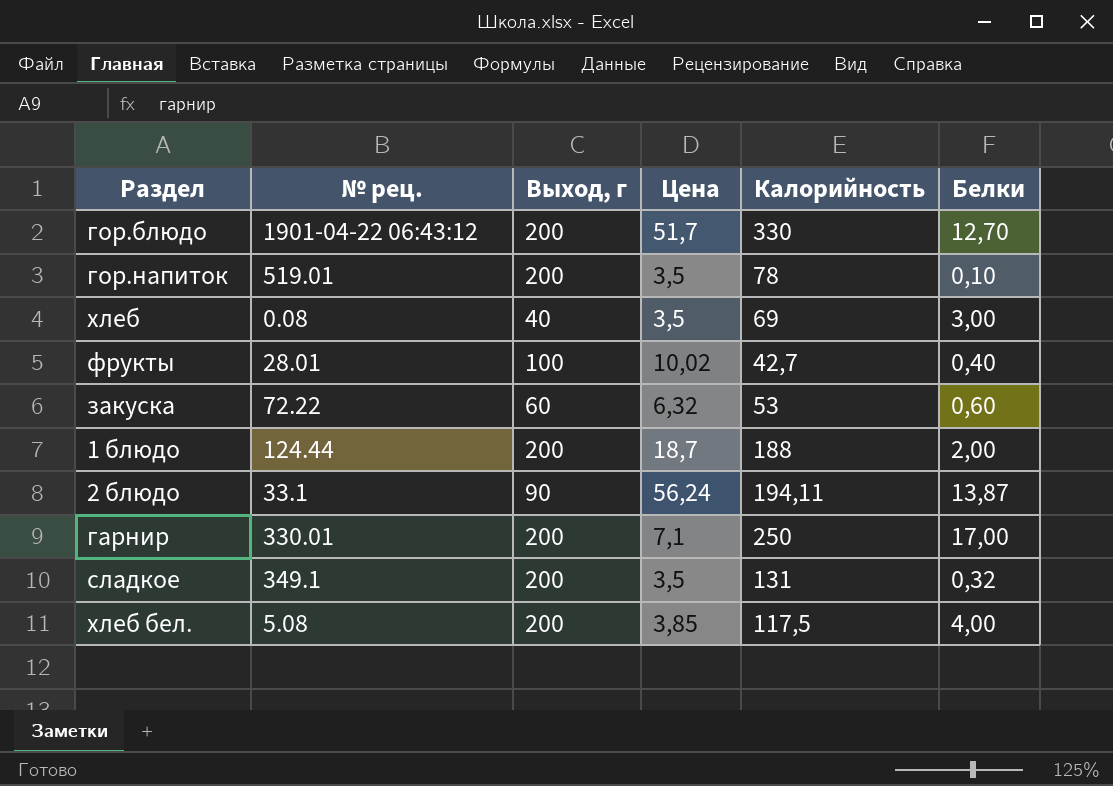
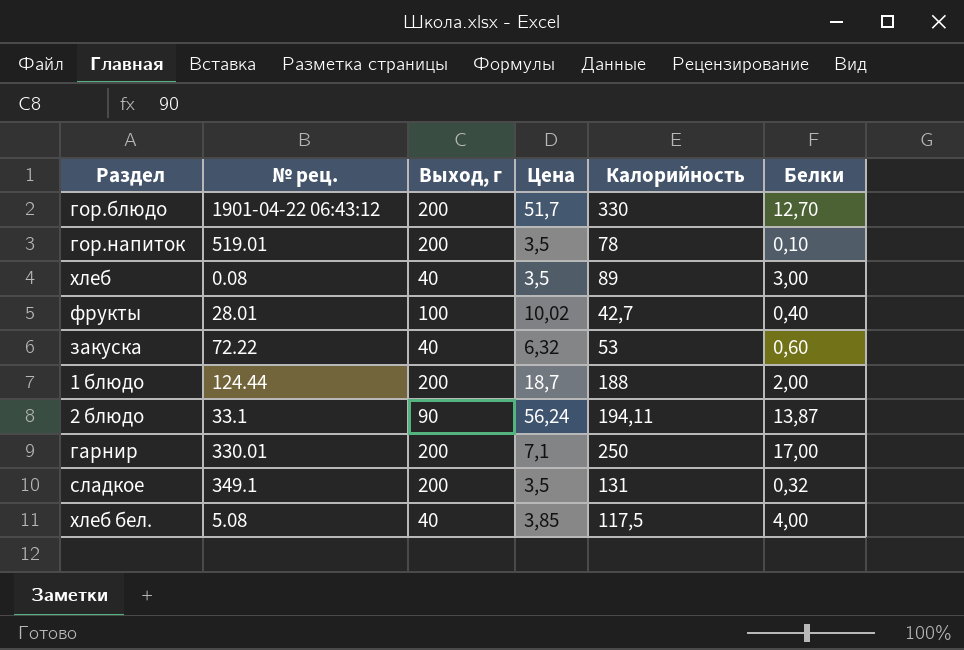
хлеб | Калорийность: 69 -> 89
закуска | Выход, г: 60 -> 40
хлеб бел. | Выход, г: 200 -> 40

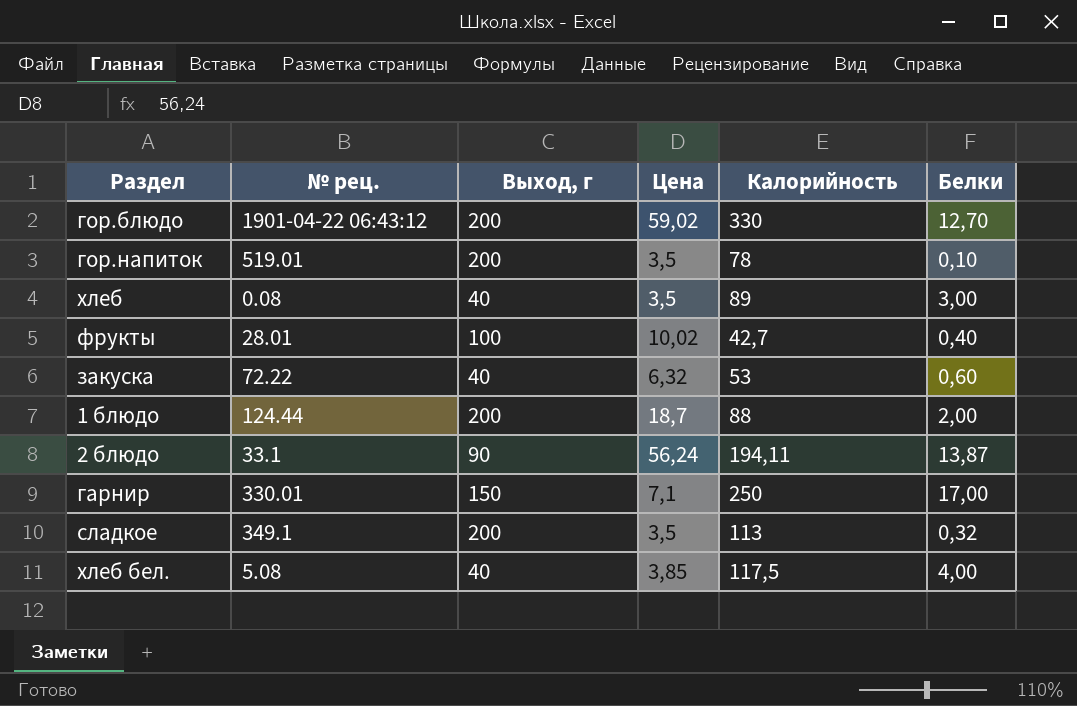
гор.блюдо | Цена: 51,7 -> 59,02
1 блюдо | Калорийность: 188 -> 88
гарнир | Выход, г: 200 -> 150
сладкое | Калорийность: 131 -> 113

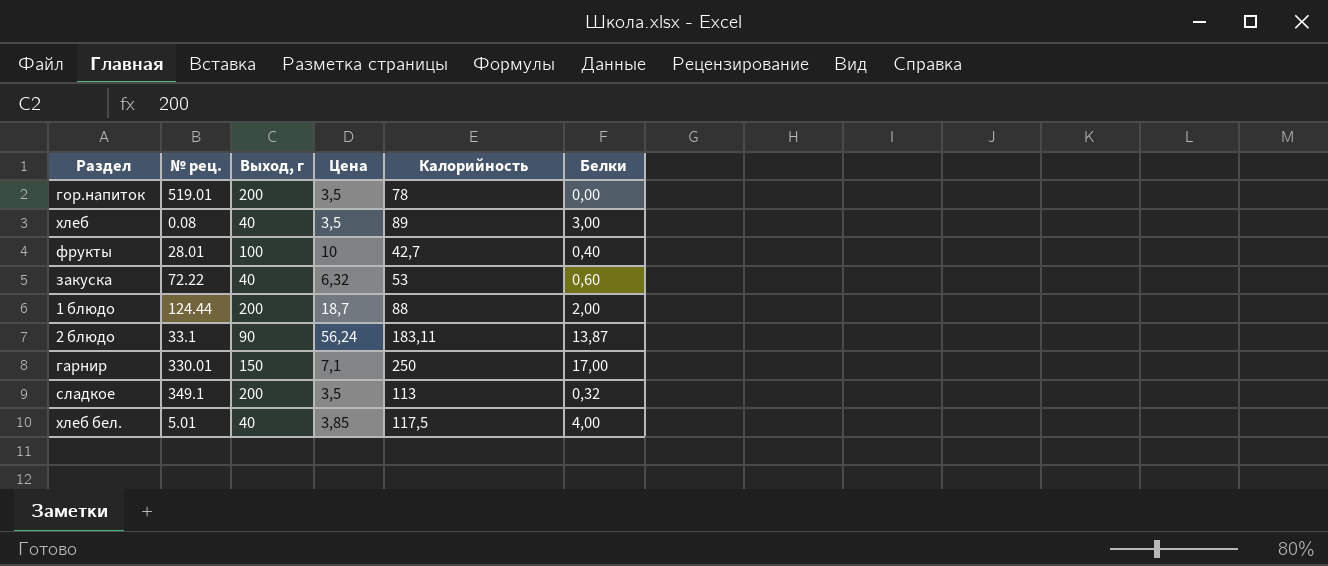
row гор.блюдо: 1901-04-22 06:43:12 | 200 | 59,02 | 330 | 12,70 -> none
гор.напиток | Белки: 0,10 -> 0,00
фрукты | Цена: 10,02 -> 10
2 блюдо | Калорийность: 194,11 -> 183,11
хлеб бел. | № рец.: 5.08 -> 5.01

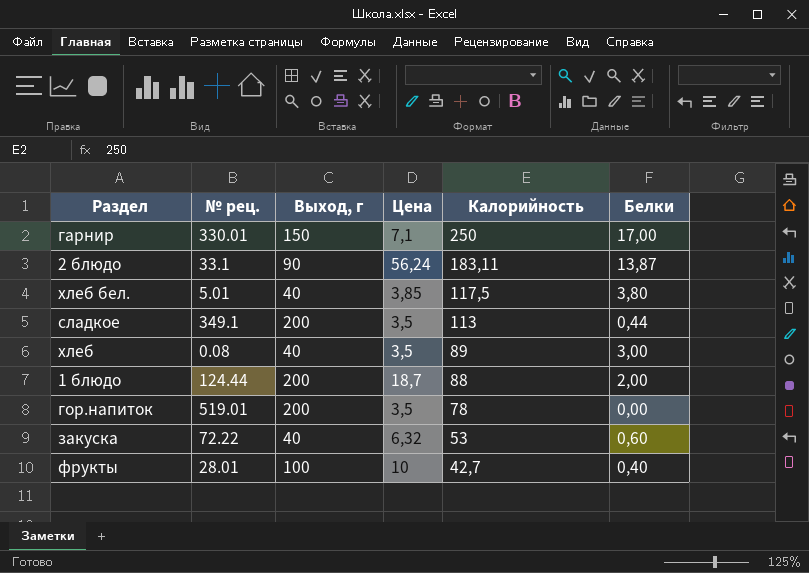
row order: none -> Калорийность descending
хлеб бел. | Белки: 4,00 -> 3,80
сладкое | Белки: 0,32 -> 0,44

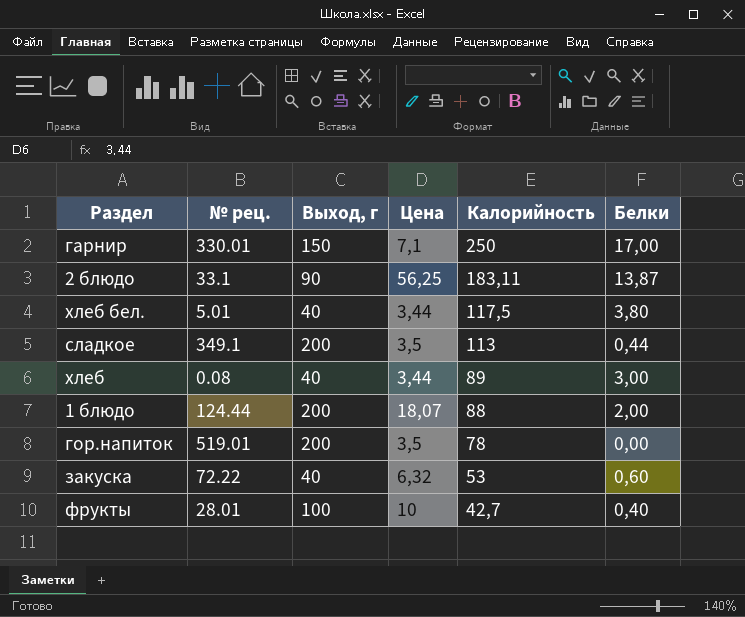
2 блюдо | Цена: 56,24 -> 56,25
хлеб бел. | Цена: 3,85 -> 3,44
хлеб | Цена: 3,5 -> 3,44
1 блюдо | Цена: 18,7 -> 18,07

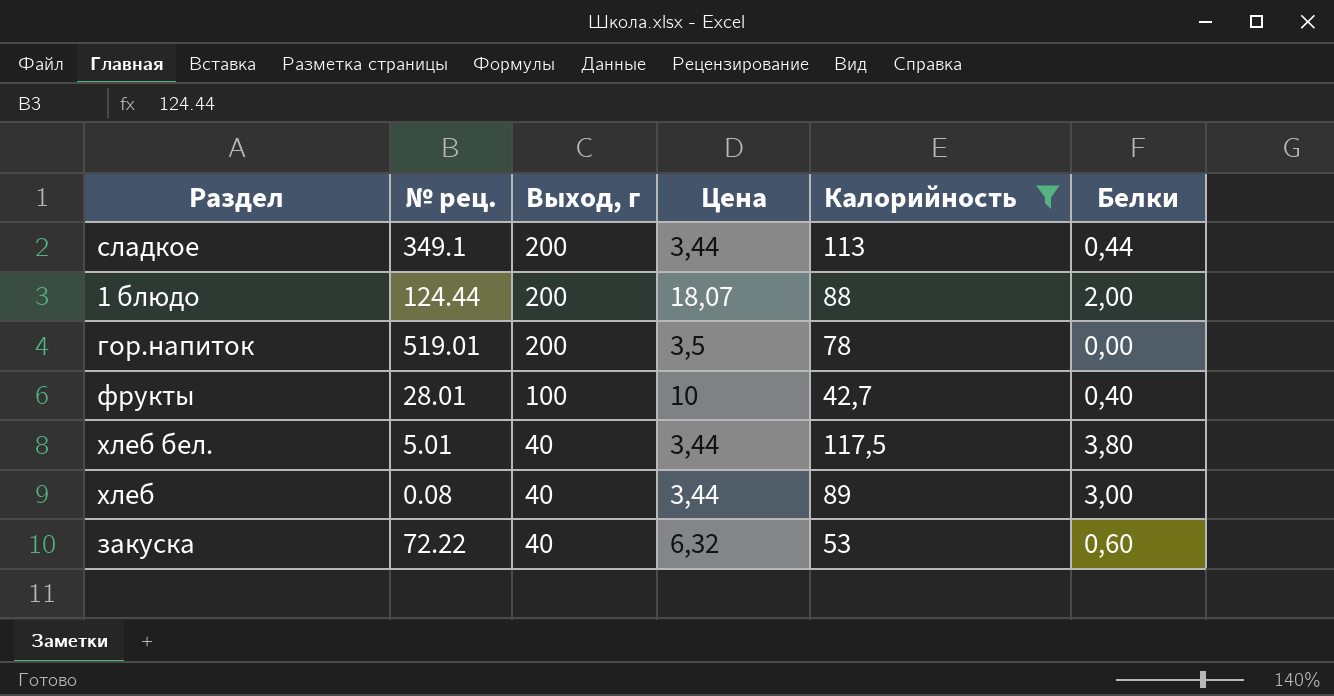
filter: none -> Калорийность <= 117,5
row order: Калорийность descending -> Выход, г descending
сладкое | Цена: 3,5 -> 3,44

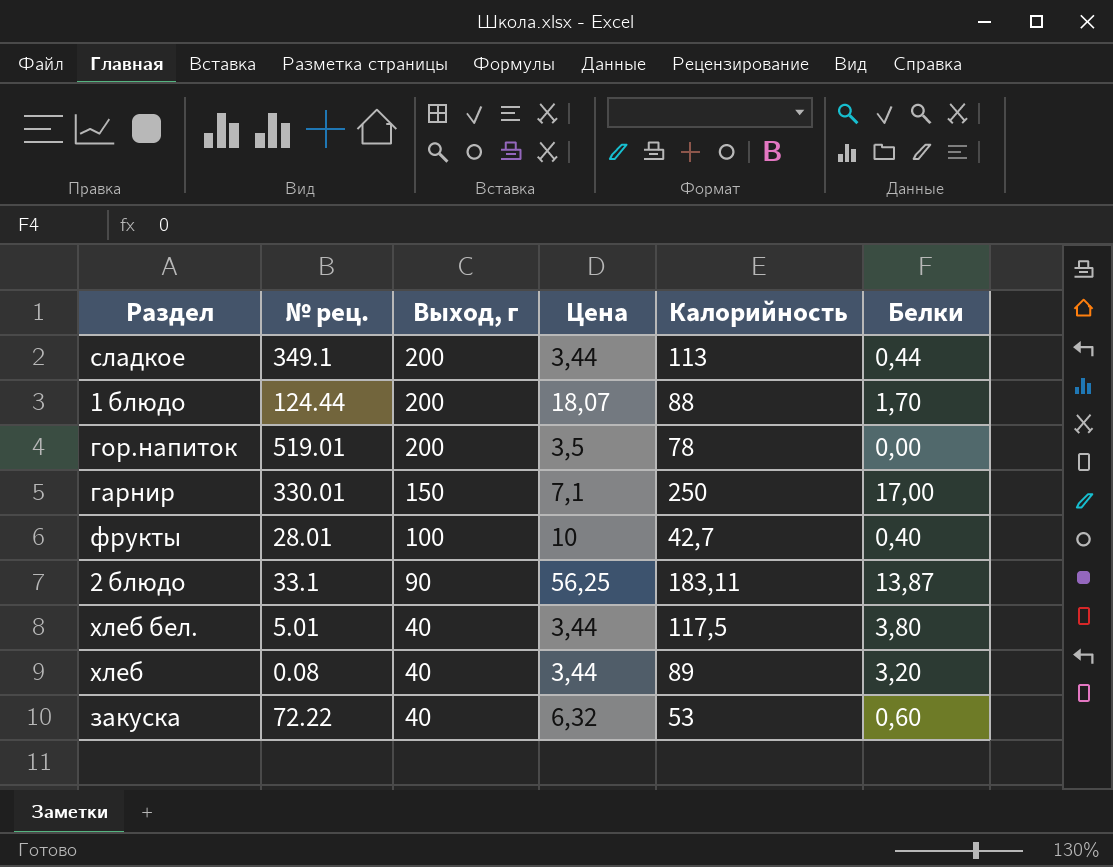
filter: Калорийность <= 117,5 -> none
1 блюдо | Белки: 2,00 -> 1,70
хлеб | Белки: 3,00 -> 3,20

